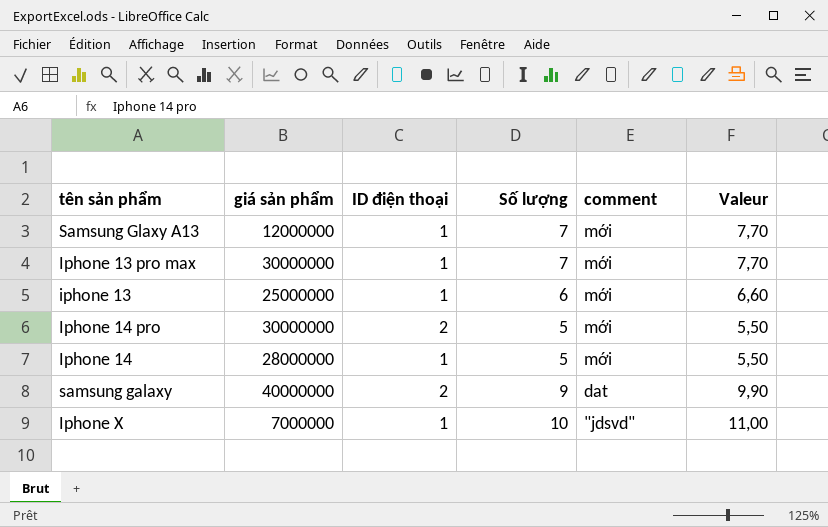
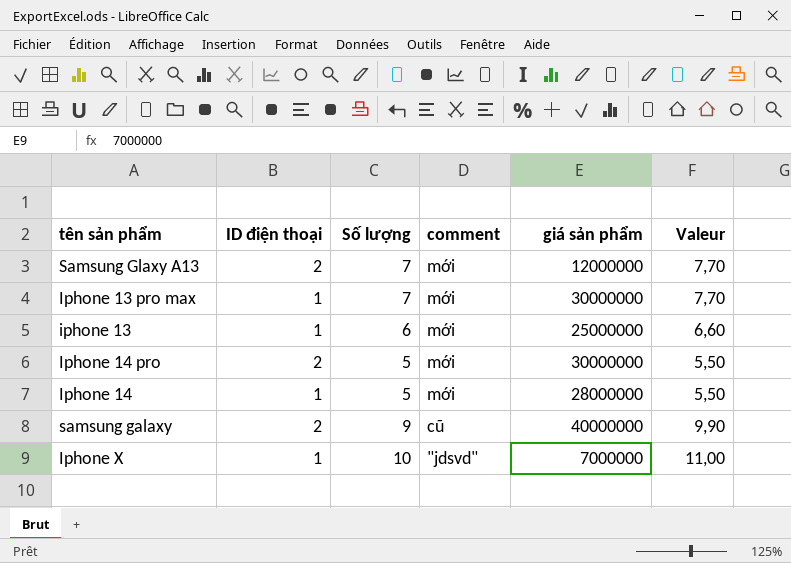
column giá sản phẩm | position: 2 -> 5
Samsung Glaxy A13 | ID điện thoại: 1 -> 2
samsung galaxy | comment: dat -> cũ

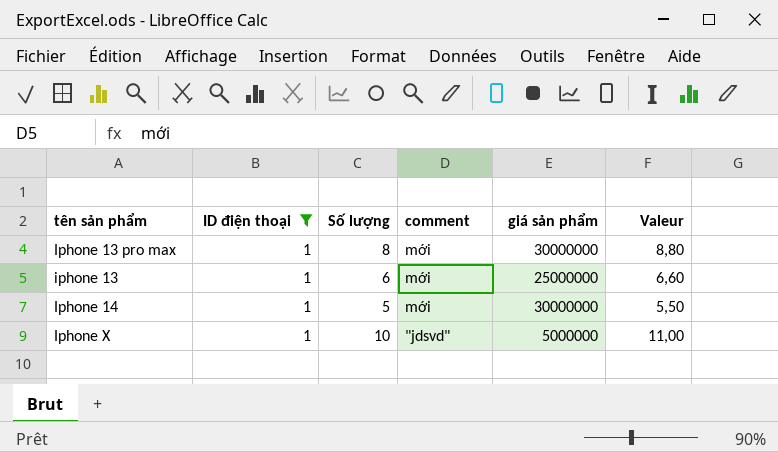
filter: none -> ID điện thoại = 1
Iphone 13 pro max | Số lượng: 7 -> 8
Iphone 13 pro max | Valeur: 7,70 -> 8,80
Iphone 14 | giá sản phẩm: 28000000 -> 30000000
Iphone X | giá sản phẩm: 7000000 -> 5000000

